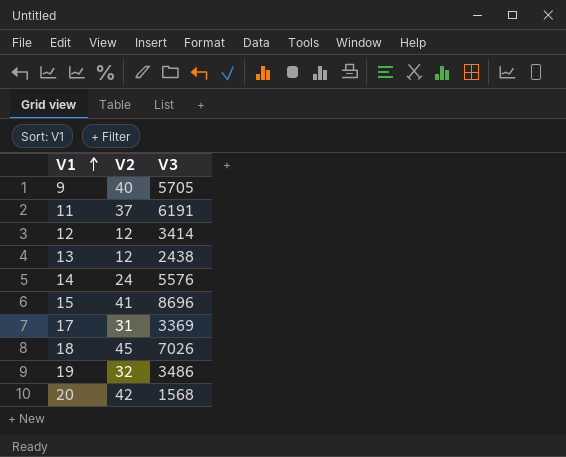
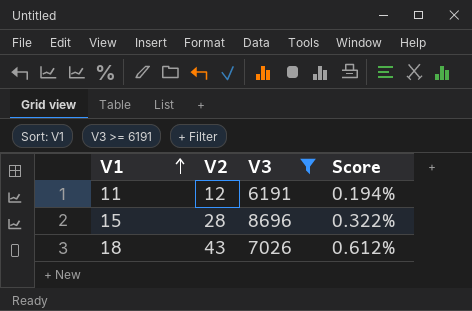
filter: none -> V3 >= 6191
column Score | formula: none -> [V2] / [V3]
11 | V2: 37 -> 12
15 | V2: 41 -> 28
18 | V2: 45 -> 43

